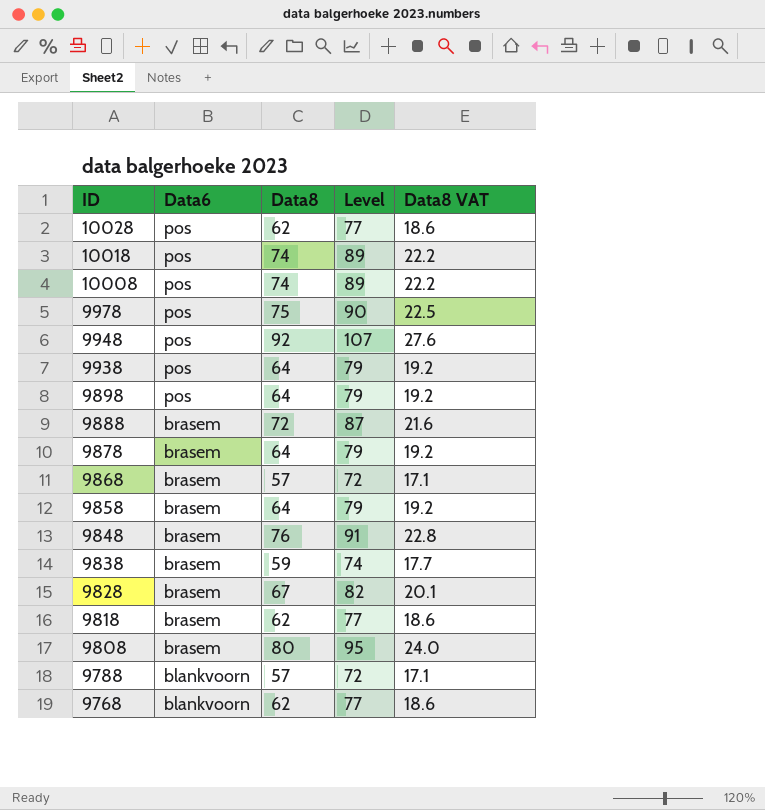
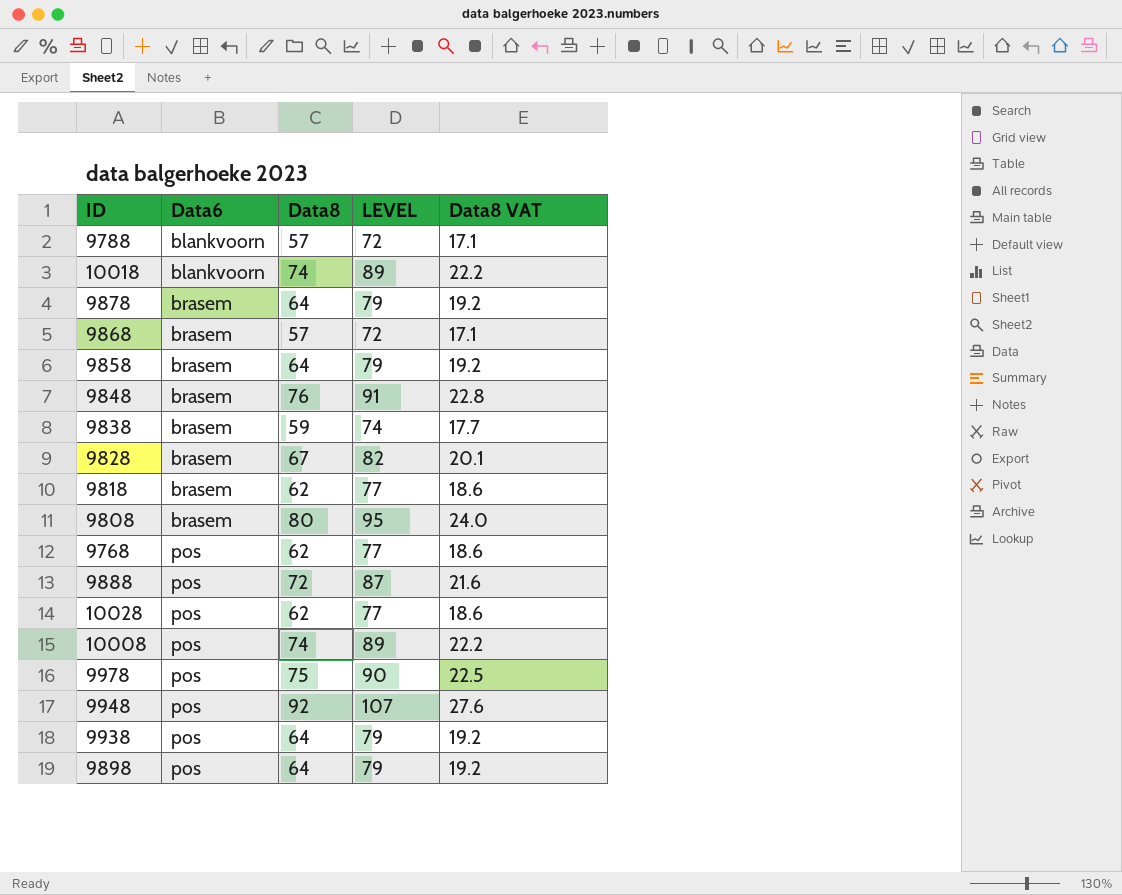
row order: ID descending -> Data6 ascending
column name: Level -> LEVEL
10018 | Data6: pos -> blankvoorn
9768 | Data6: blankvoorn -> pos
9888 | Data6: brasem -> pos

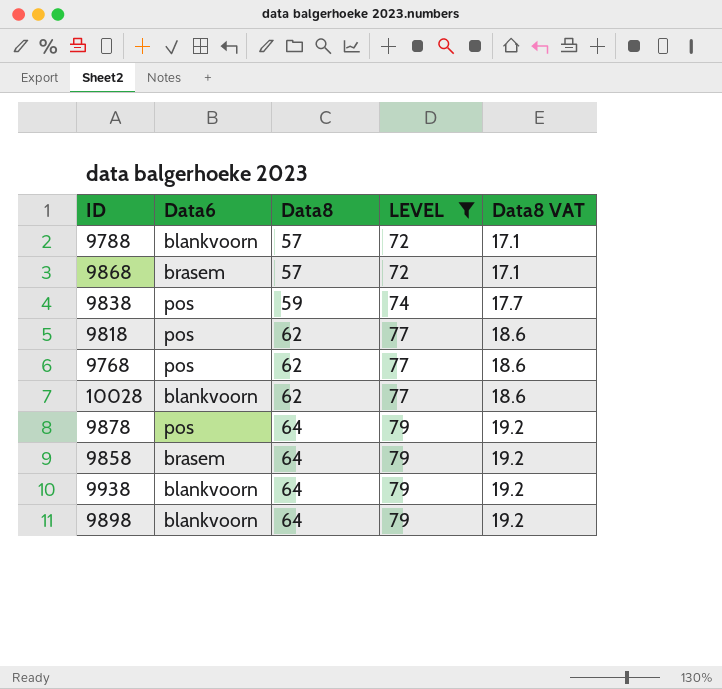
filter: none -> LEVEL <= 79
row order: Data6 ascending -> Data8 ascending
9838 | Data6: brasem -> pos
9818 | Data6: brasem -> pos
10028 | Data6: pos -> blankvoorn
9878 | Data6: brasem -> pos
9938 | Data6: pos -> blankvoorn
9898 | Data6: pos -> blankvoorn

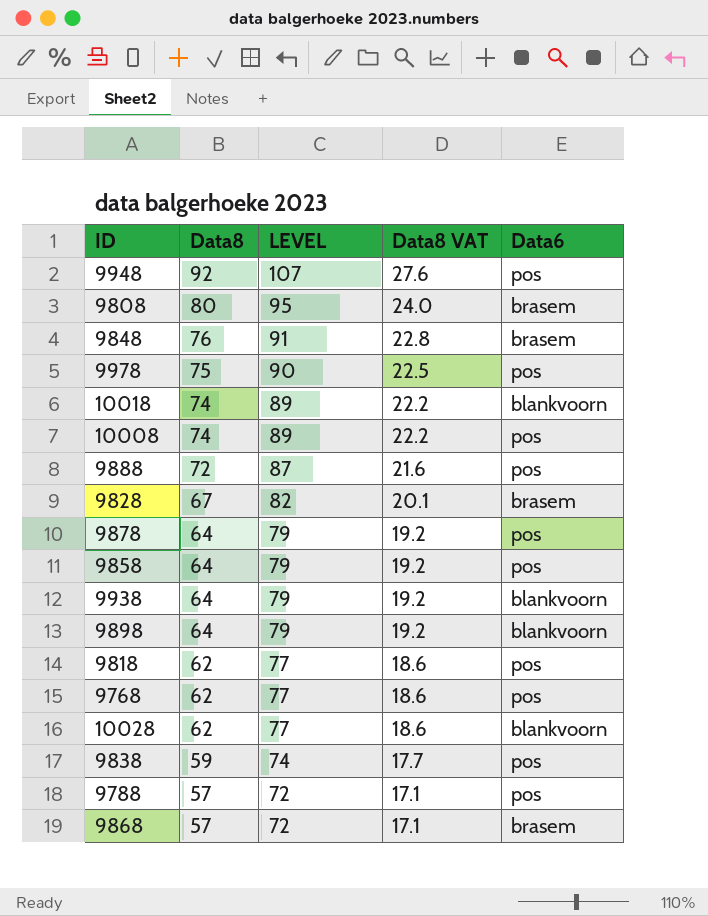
filter: LEVEL <= 79 -> none
row order: Data8 ascending -> Data8 descending
column Data6 | position: 2 -> 5
9858 | Data6: brasem -> pos
9788 | Data6: blankvoorn -> pos

